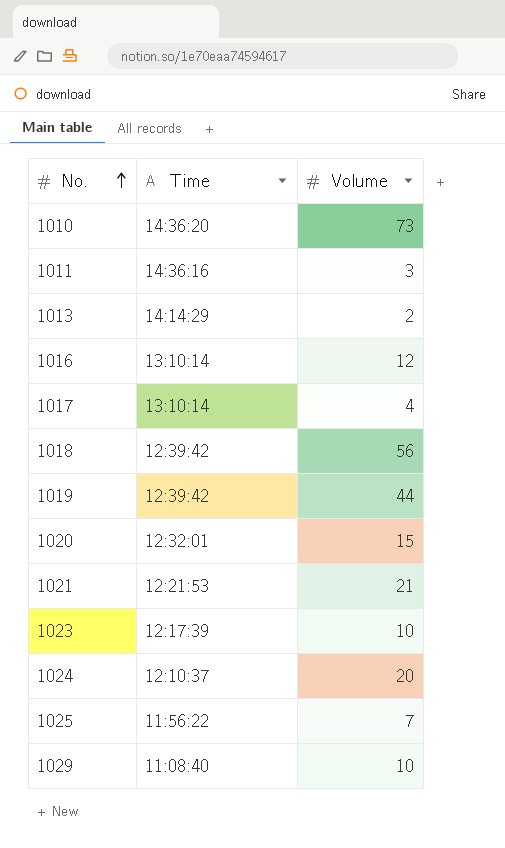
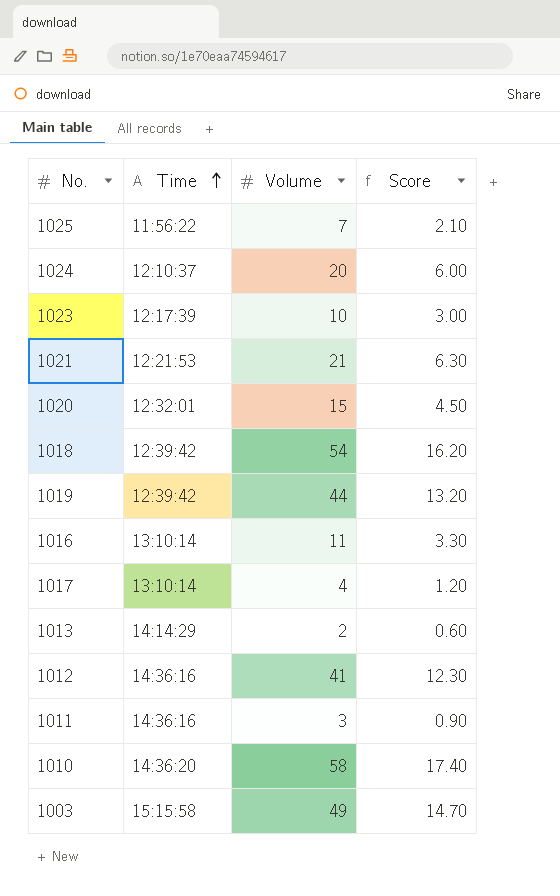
row order: No. ascending -> Time ascending
column Score | formula: none -> [Volume] * 0.3
row 1029: 11:08:40 | 10 -> none
1018 | Volume: 56 -> 54
1016 | Volume: 12 -> 11
row 1012: none -> 14:36:16 | 41 | 12.30
1010 | Volume: 73 -> 58
row 1003: none -> 15:15:58 | 49 | 14.70

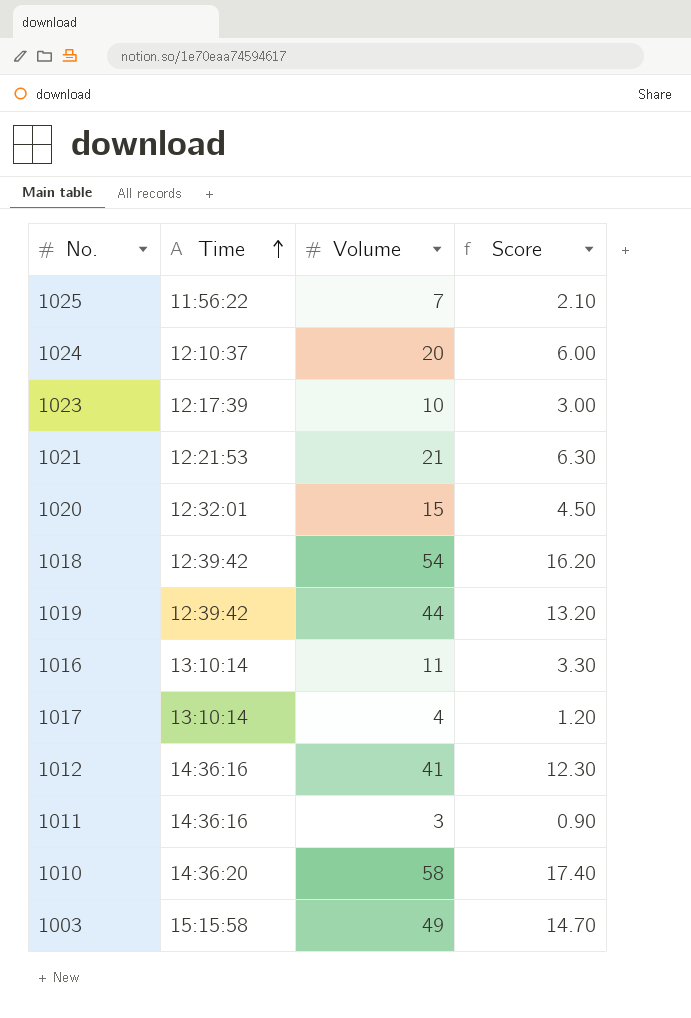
row 1013: 14:14:29 | 2 | 0.60 -> none

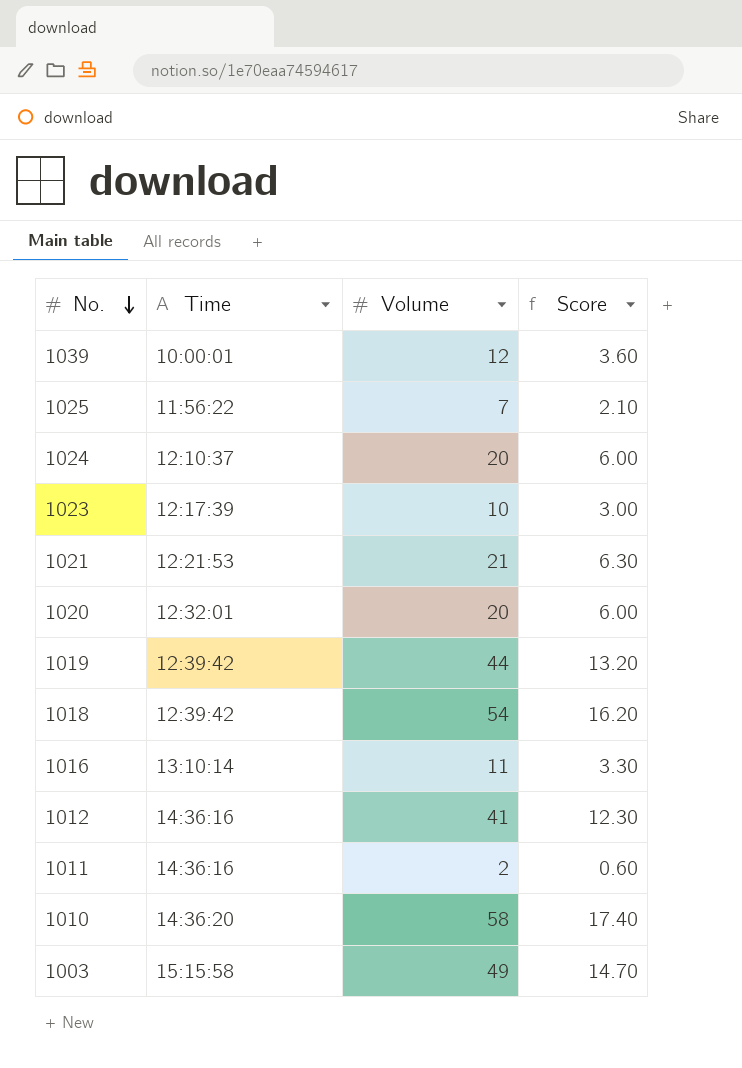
row order: Time ascending -> No. descending
row 1017: 13:10:14 | 4 | 1.20 -> none
row 1039: none -> 10:00:01 | 12 | 3.60
1020 | Volume: 15 -> 20
1020 | Score: 4.50 -> 6.00
1011 | Volume: 3 -> 2
1011 | Score: 0.90 -> 0.60

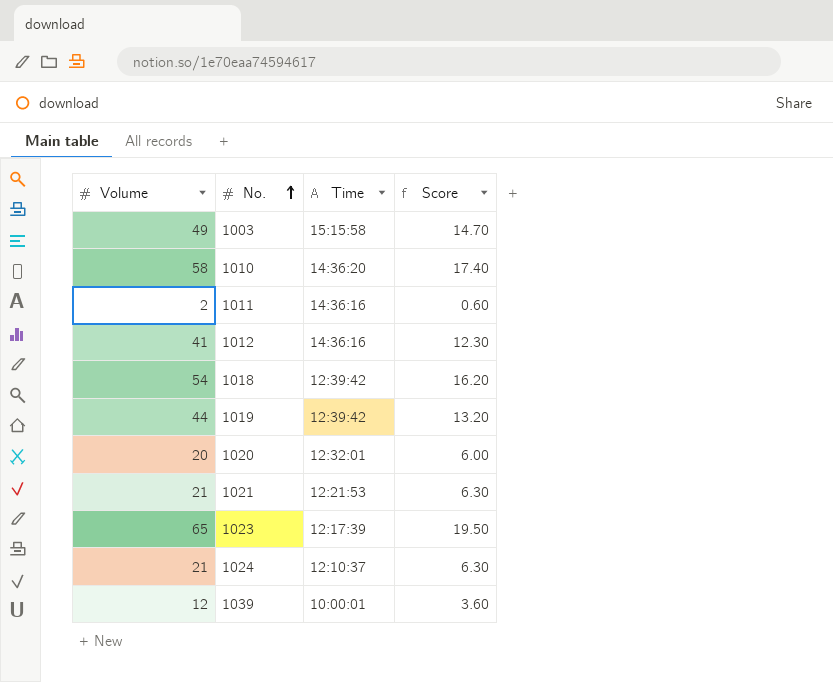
row order: No. descending -> No. ascending
column Volume | position: 3 -> 1
row 1025: 11:56:22 | 7 | 2.10 -> none
row 1016: 13:10:14 | 11 | 3.30 -> none
1023 | Volume: 10 -> 65
1023 | Score: 3.00 -> 19.50
1024 | Volume: 20 -> 21
1024 | Score: 6.00 -> 6.30

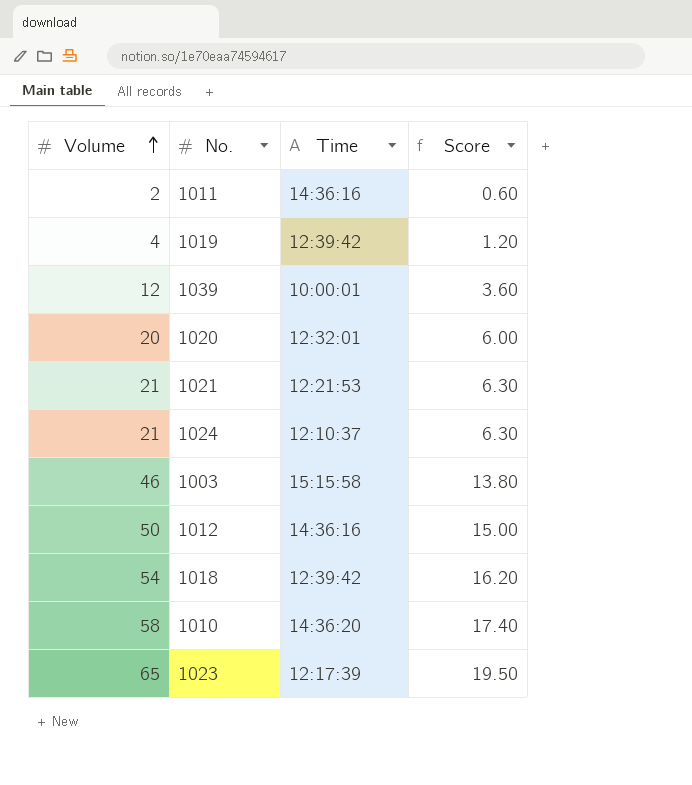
row order: No. ascending -> Volume ascending
1019 | Volume: 44 -> 4
1019 | Score: 13.20 -> 1.20
1003 | Volume: 49 -> 46
1003 | Score: 14.70 -> 13.80
1012 | Volume: 41 -> 50
1012 | Score: 12.30 -> 15.00

